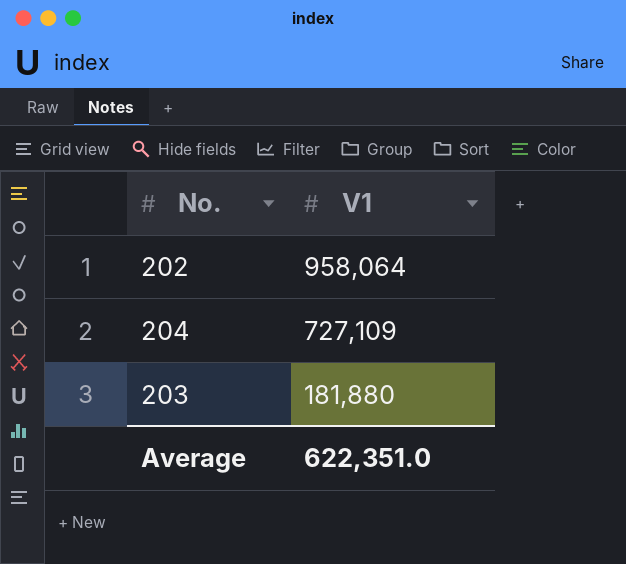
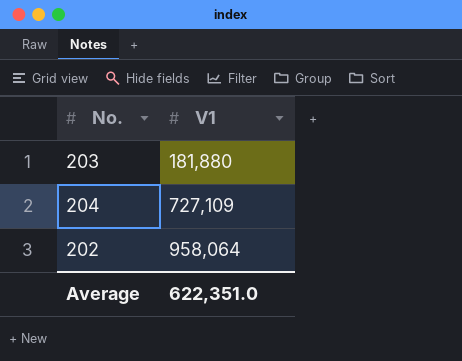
row order: V1 descending -> V1 ascending

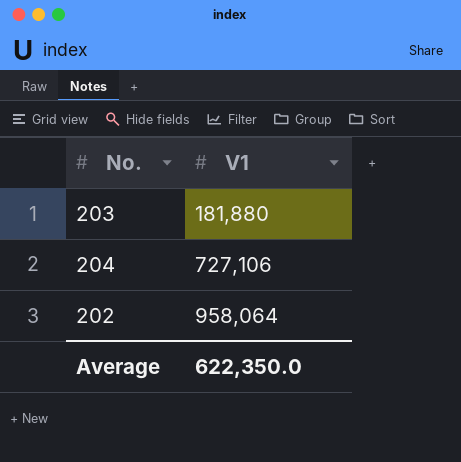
204 | V1: 727,109 -> 727,106
Average | V1: 622,351.0 -> 622,350.0

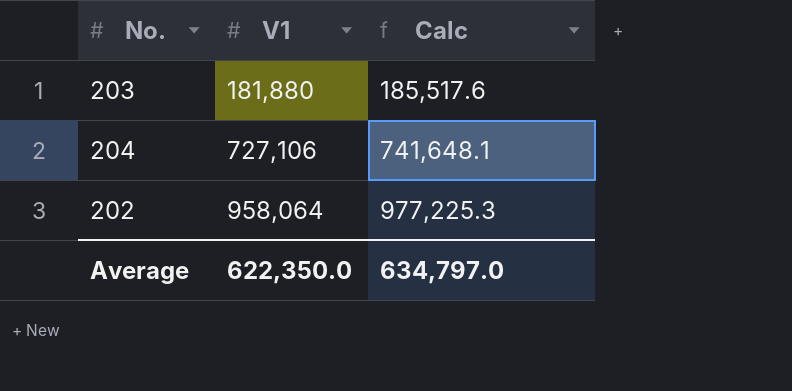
column Calc | formula: none -> [V1] * 1.02

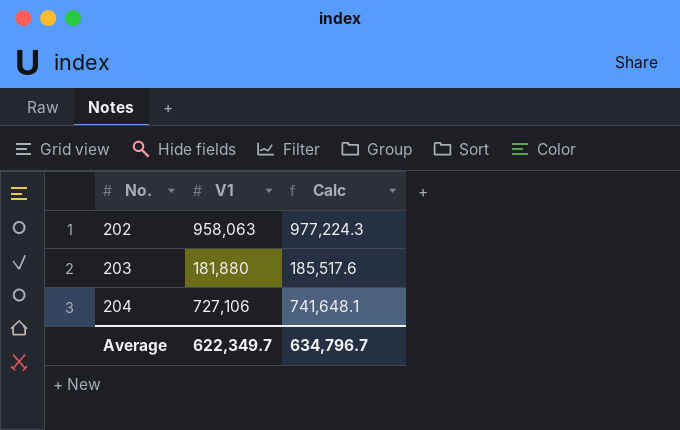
row order: V1 ascending -> No. ascending
202 | V1: 958,064 -> 958,063
202 | Calc: 977,225.3 -> 977,224.3
Average | V1: 622,350.0 -> 622,349.7
Average | Calc: 634,797.0 -> 634,796.7

